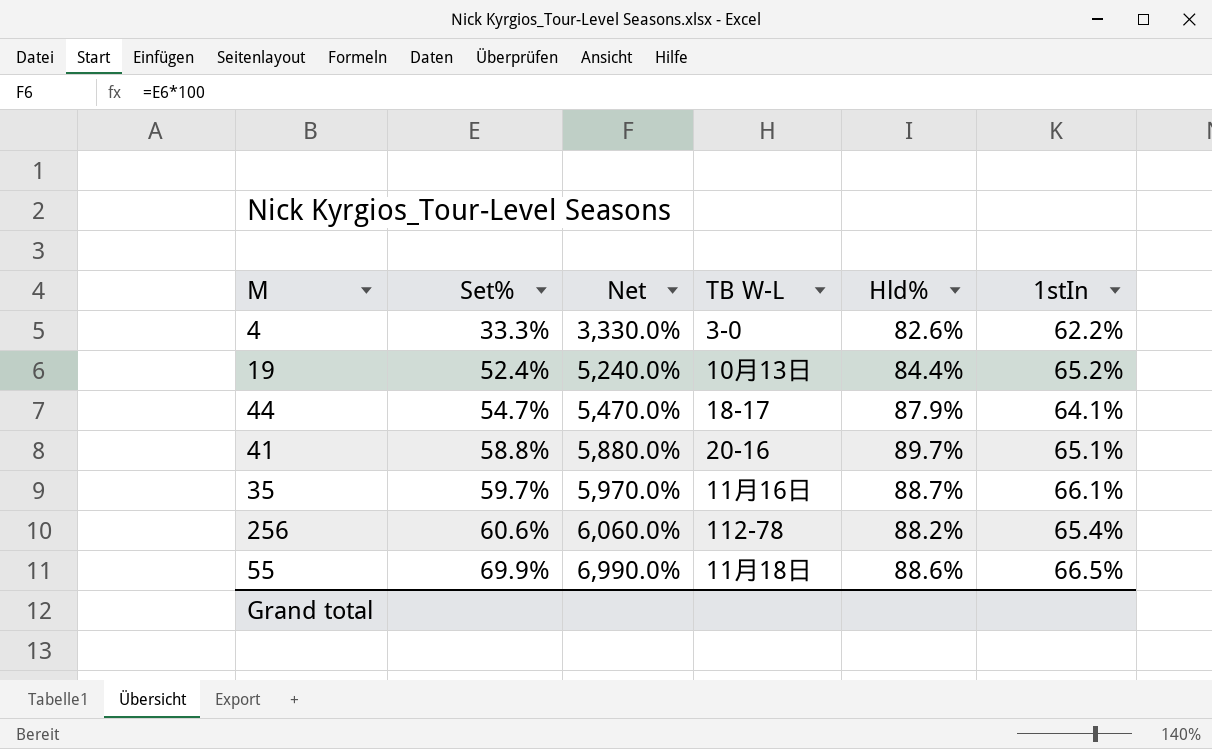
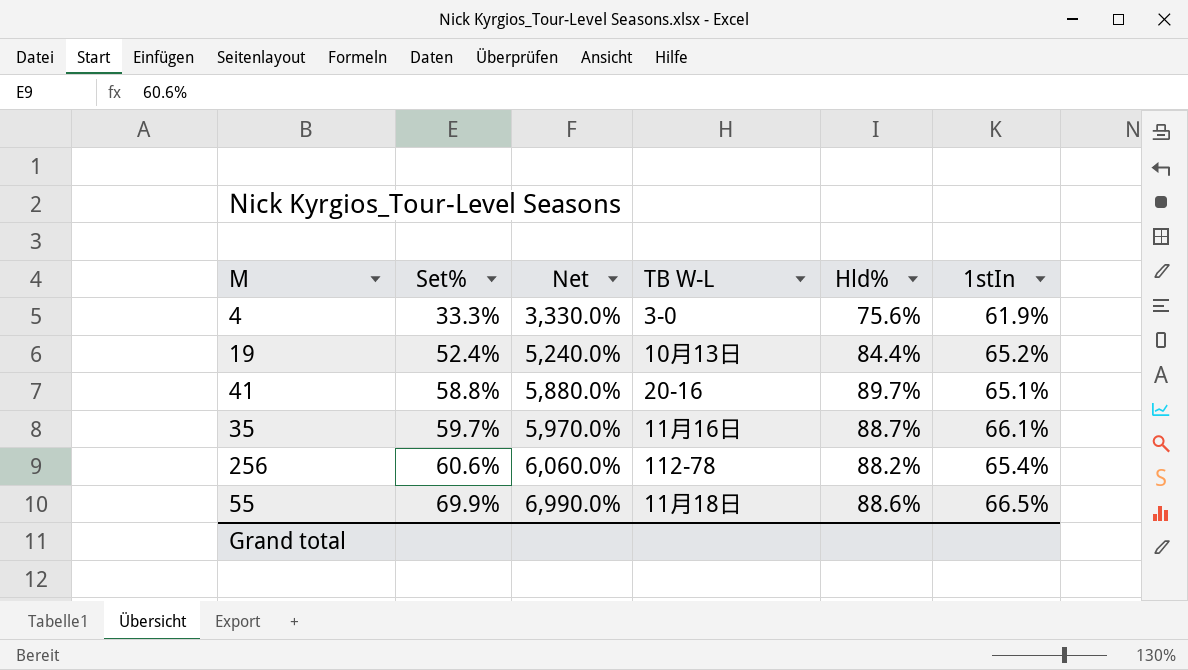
row 44: 54.7% | 5,470.0% | 18-17 | 87.9% | 64.1% -> none
4 | Hld%: 82.6% -> 75.6%
4 | 1stIn: 62.2% -> 61.9%

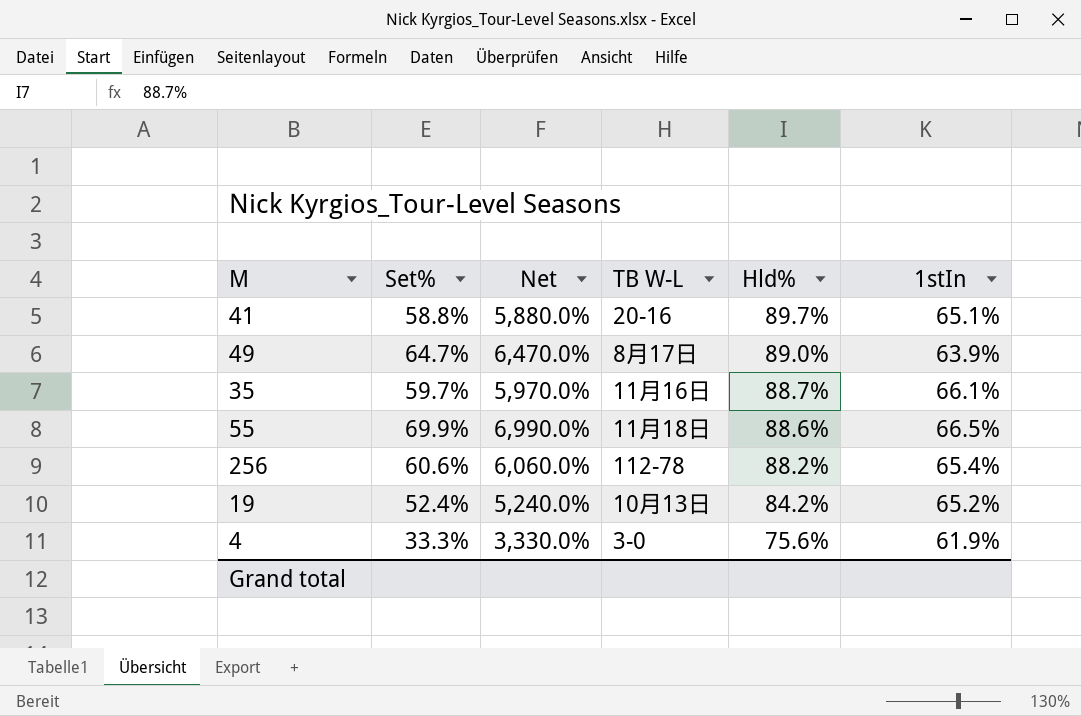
row order: Set% ascending -> Hld% descending
row 49: none -> 64.7% | 6,470.0% | 8月17日 | 89.0% | 63.9%
19 | Hld%: 84.4% -> 84.2%

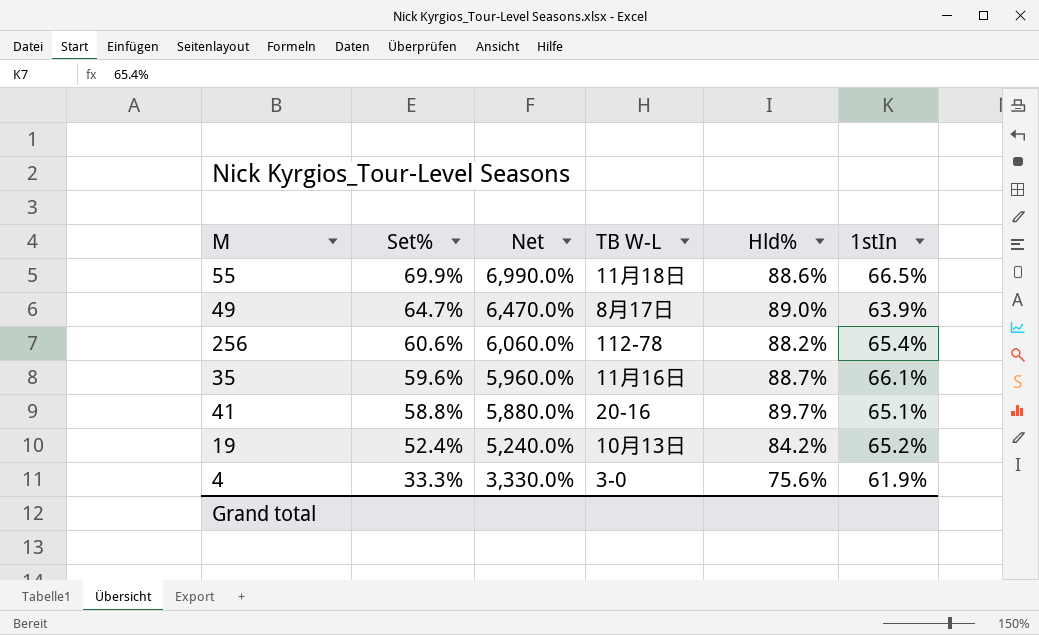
row order: Hld% descending -> Set% descending
35 | Set%: 59.7% -> 59.6%
35 | Net: 5,970.0% -> 5,960.0%

